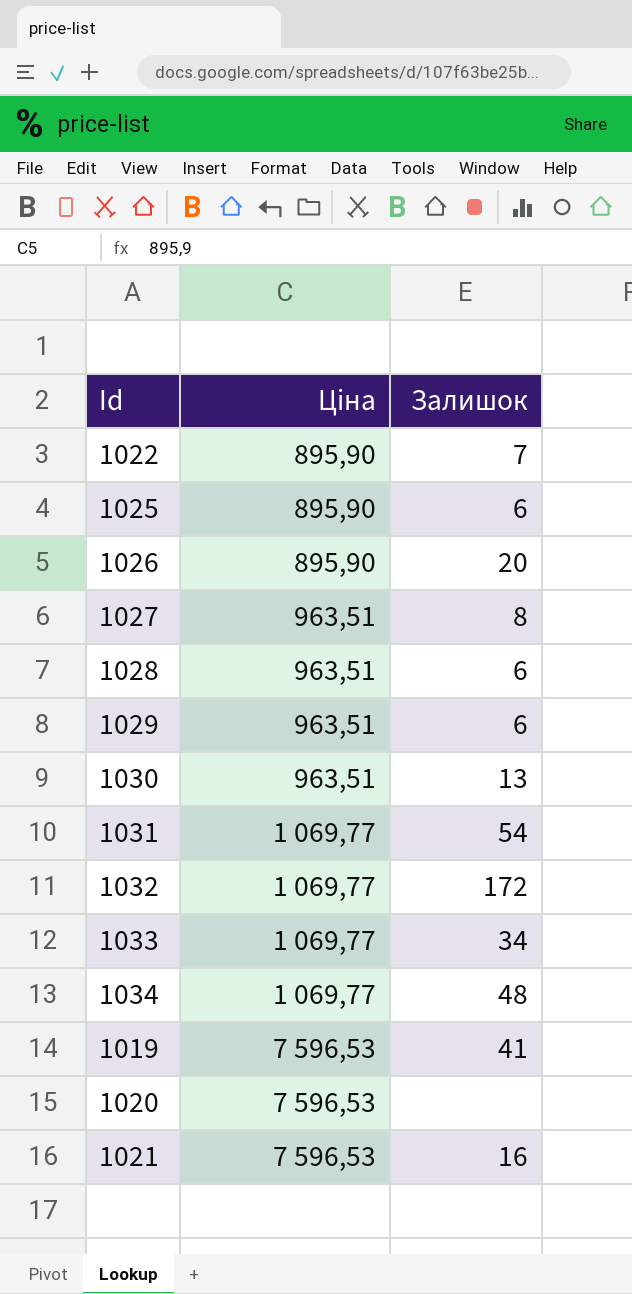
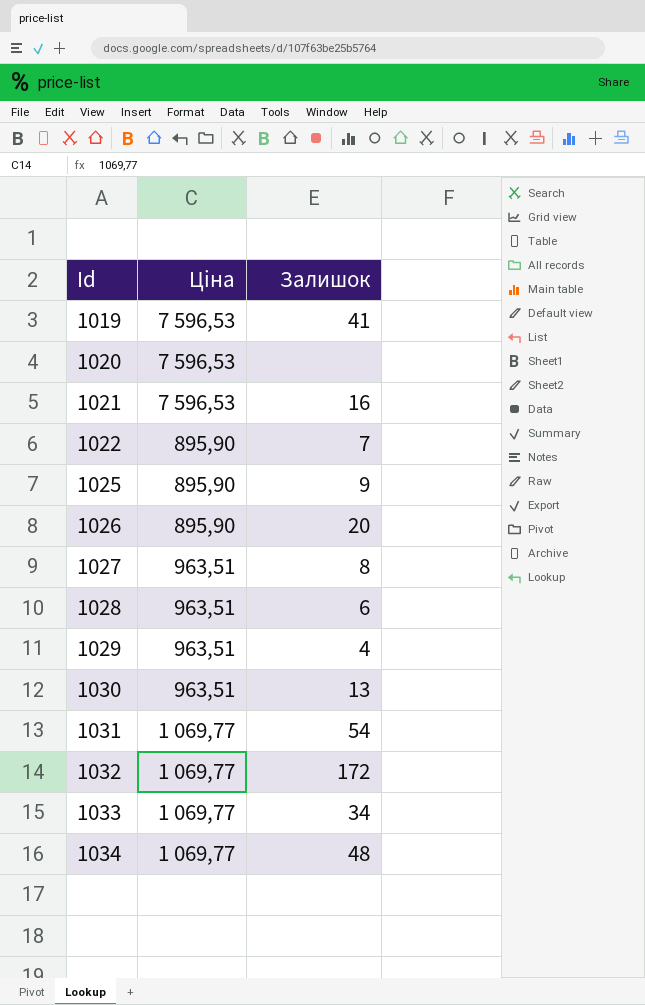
row order: Ціна ascending -> Id ascending
1025 | Залишок: 6 -> 9
1029 | Залишок: 6 -> 4

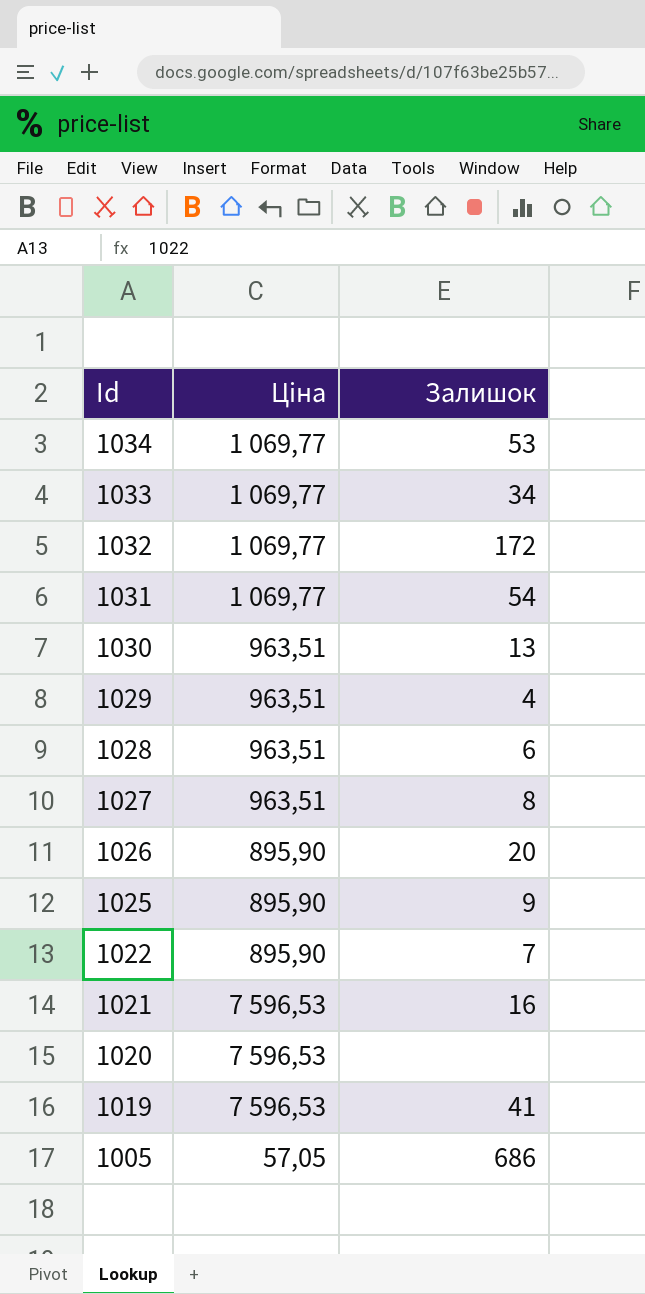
row order: Id ascending -> Id descending
1034 | Залишок: 48 -> 53
row 1005: none -> 57,05 | 686

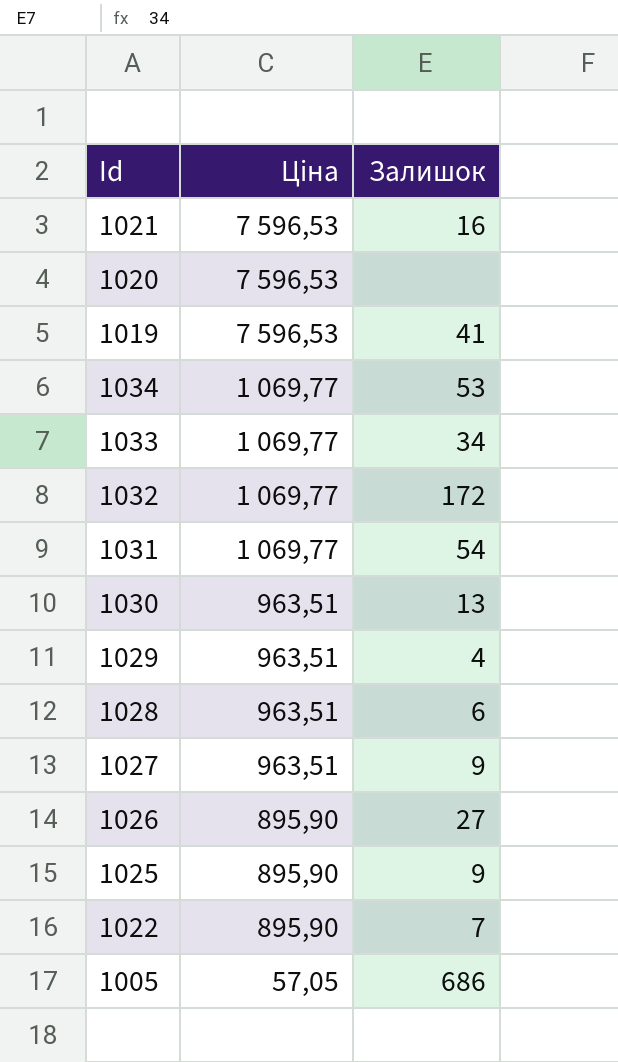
row order: Id descending -> Ціна descending
1027 | Залишок: 8 -> 9
1026 | Залишок: 20 -> 27

